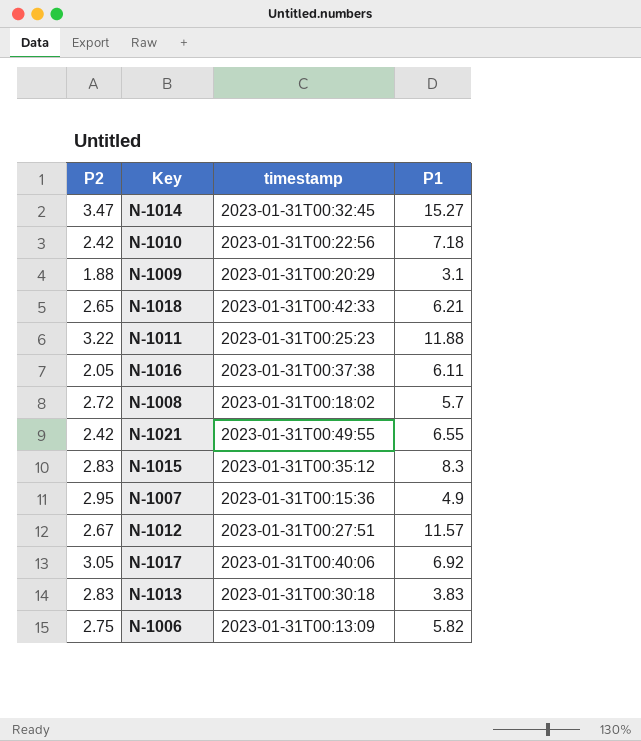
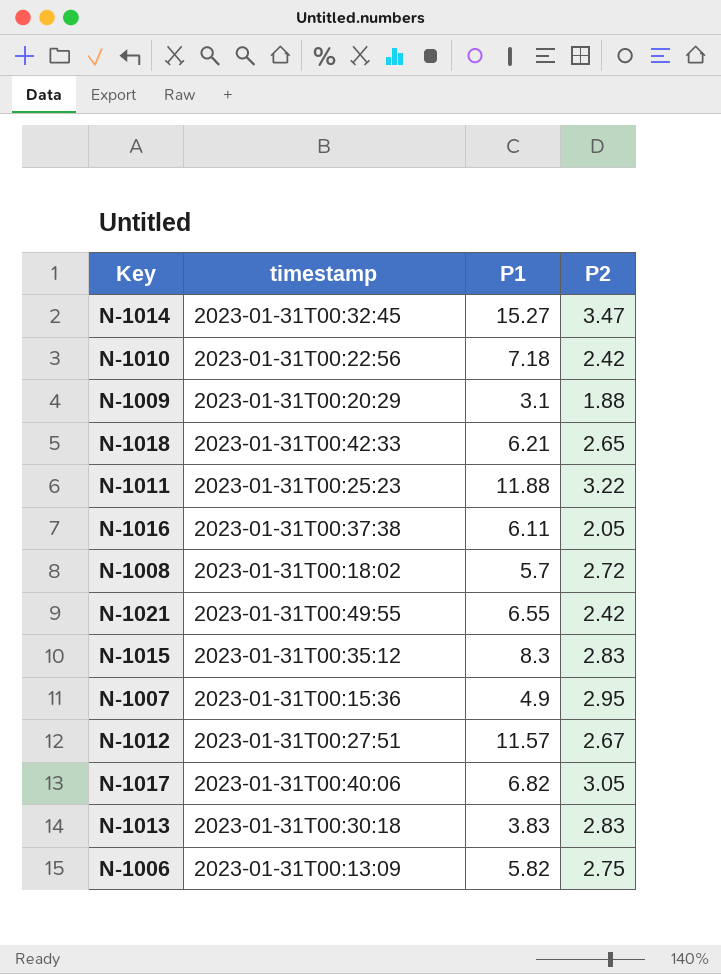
column P2 | position: 1 -> 4
N-1017 | P1: 6.92 -> 6.82

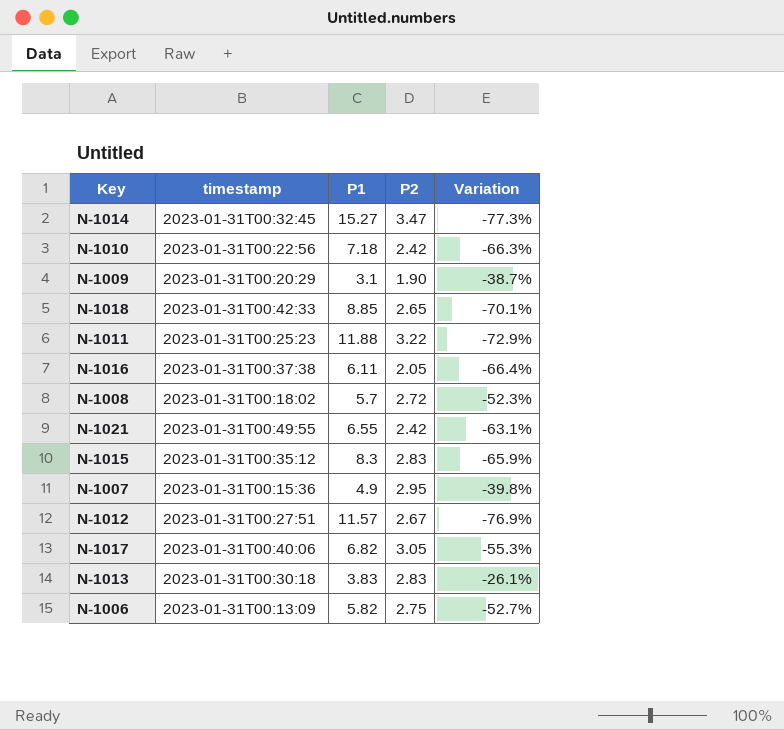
column Variation | formula: none -> ([P2] - [P1]) / [P1]
N-1009 | P2: 1.88 -> 1.90
N-1018 | P1: 6.21 -> 8.85

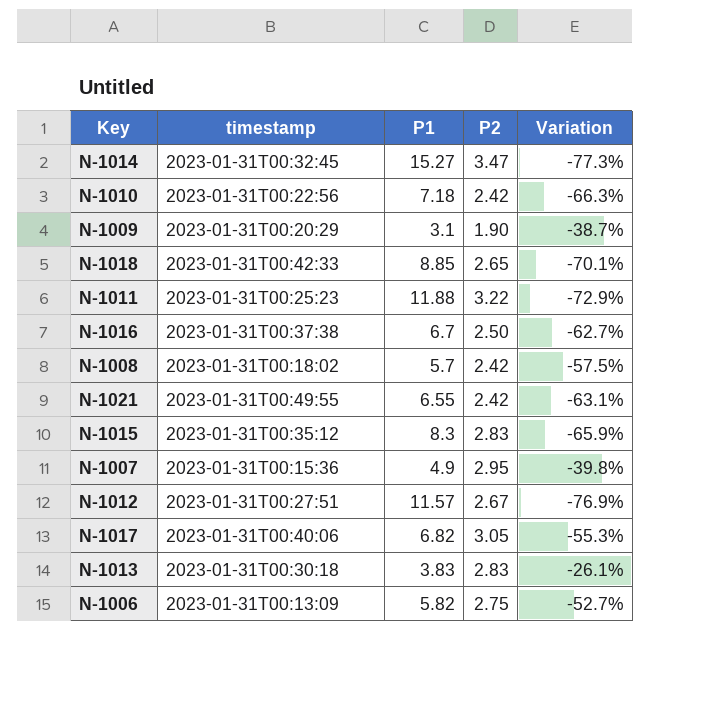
N-1016 | P1: 6.11 -> 6.7
N-1016 | P2: 2.05 -> 2.50
N-1016 | Variation: -66.4% -> -62.7%
N-1008 | P2: 2.72 -> 2.42
N-1008 | Variation: -52.3% -> -57.5%

